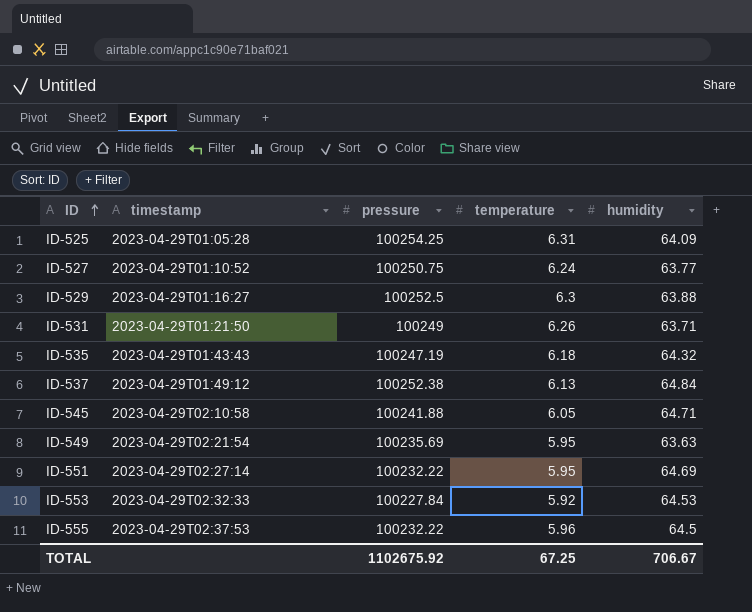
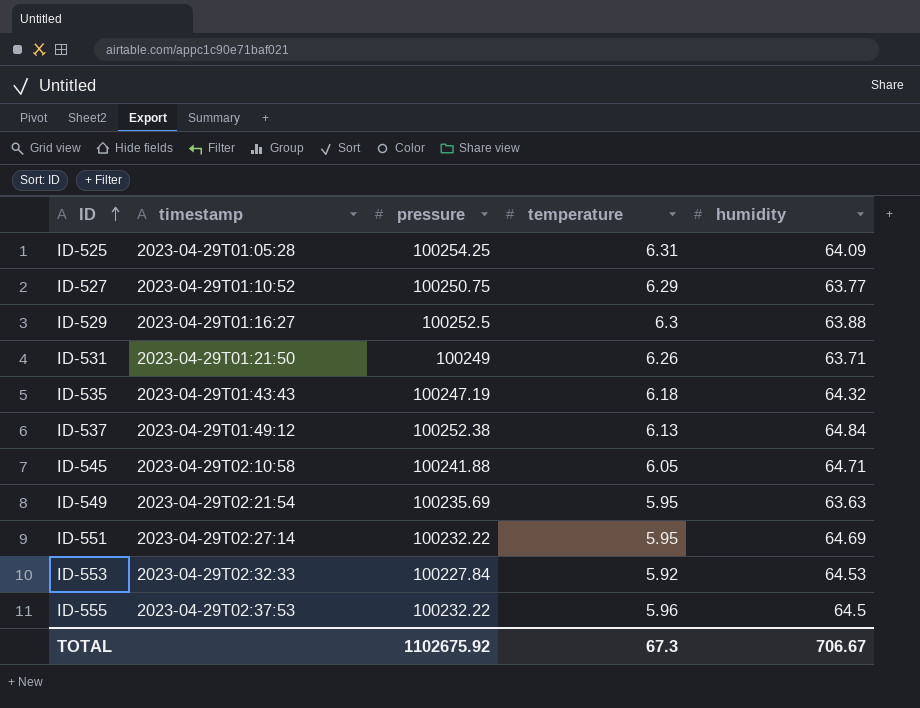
ID-527 | temperature: 6.24 -> 6.29
TOTAL | temperature: 67.25 -> 67.3

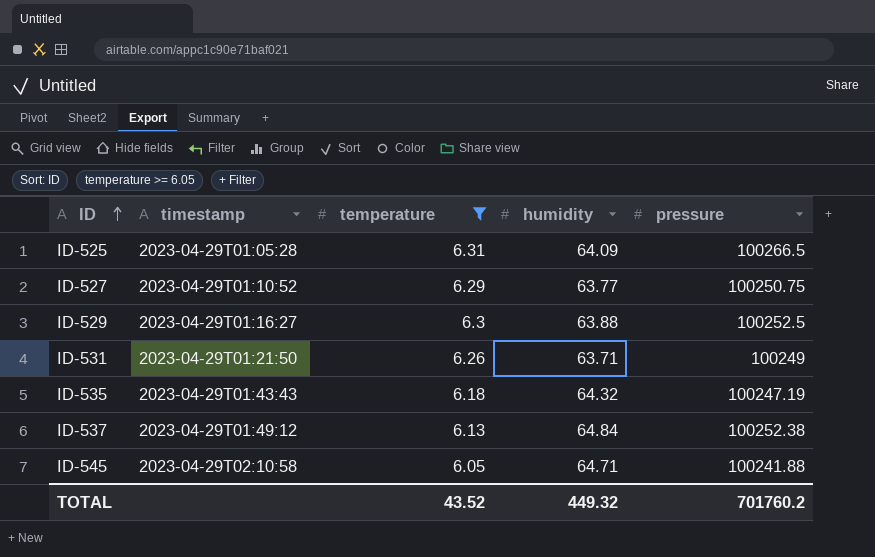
filter: none -> temperature >= 6.05
column pressure | position: 3 -> 5
ID-525 | pressure: 100254.25 -> 100266.5
TOTAL | temperature: 67.3 -> 43.52
TOTAL | humidity: 706.67 -> 449.32
TOTAL | pressure: 1102675.92 -> 701760.2

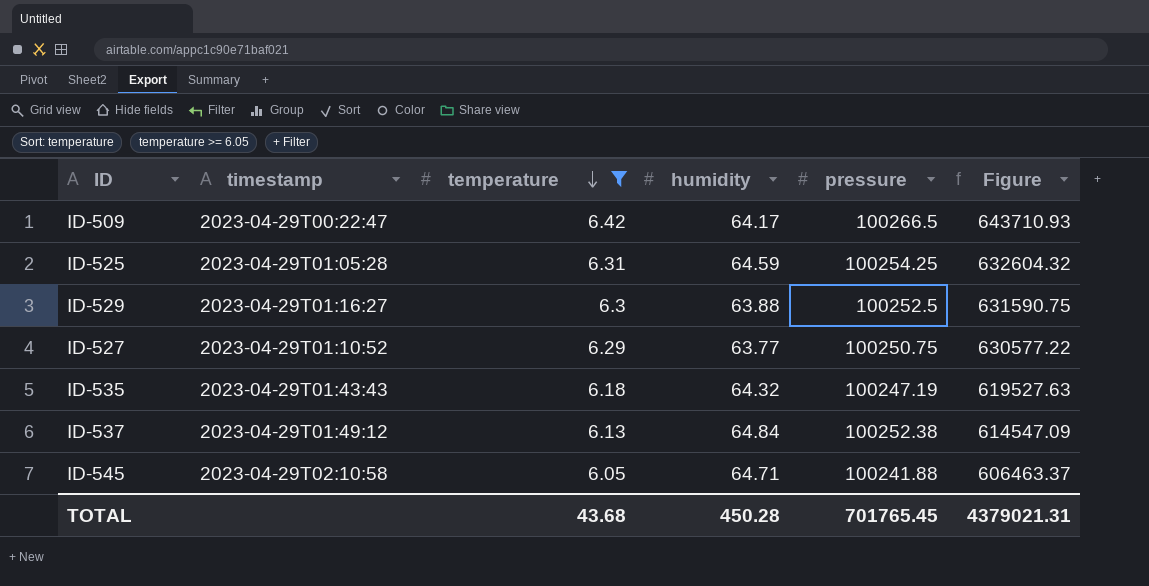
row order: ID ascending -> temperature descending
column Figure | formula: none -> [temperature] * [pressure]
row ID-531: 2023-04-29T01:21:50 | 6.26 | 63.71 | 100249 -> none
row ID-509: none -> 2023-04-29T00:22:47 | 6.42 | 64.17 | 100266.5 | 643710.93
ID-525 | humidity: 64.09 -> 64.59
ID-525 | pressure: 100266.5 -> 100254.25
TOTAL | temperature: 43.52 -> 43.68
TOTAL | humidity: 449.32 -> 450.28
TOTAL | pressure: 701760.2 -> 701765.45

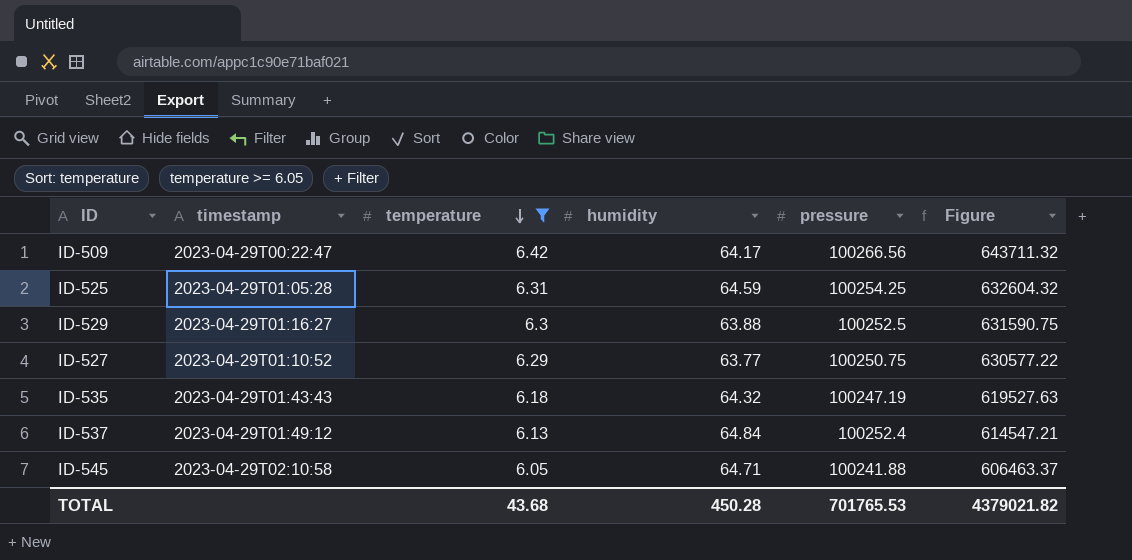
ID-509 | pressure: 100266.5 -> 100266.56
ID-509 | Figure: 643710.93 -> 643711.32
ID-537 | pressure: 100252.38 -> 100252.4
ID-537 | Figure: 614547.09 -> 614547.21
TOTAL | pressure: 701765.45 -> 701765.53
TOTAL | Figure: 4379021.31 -> 4379021.82

